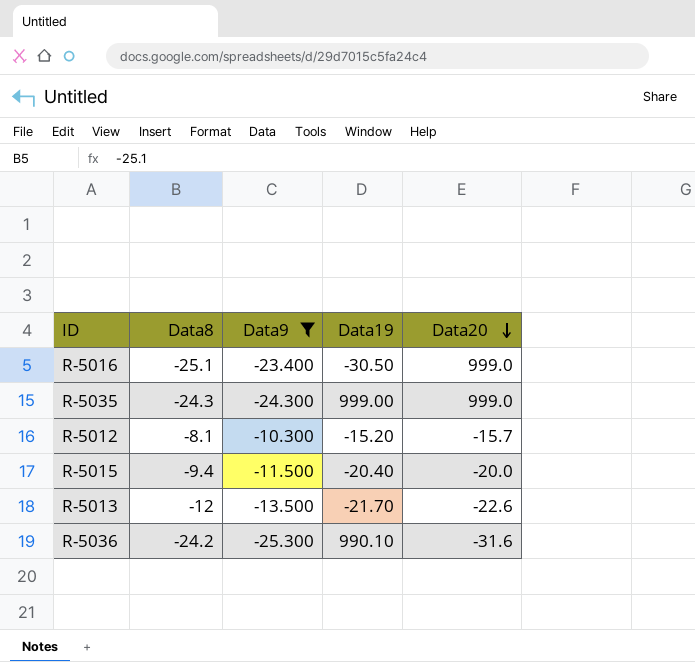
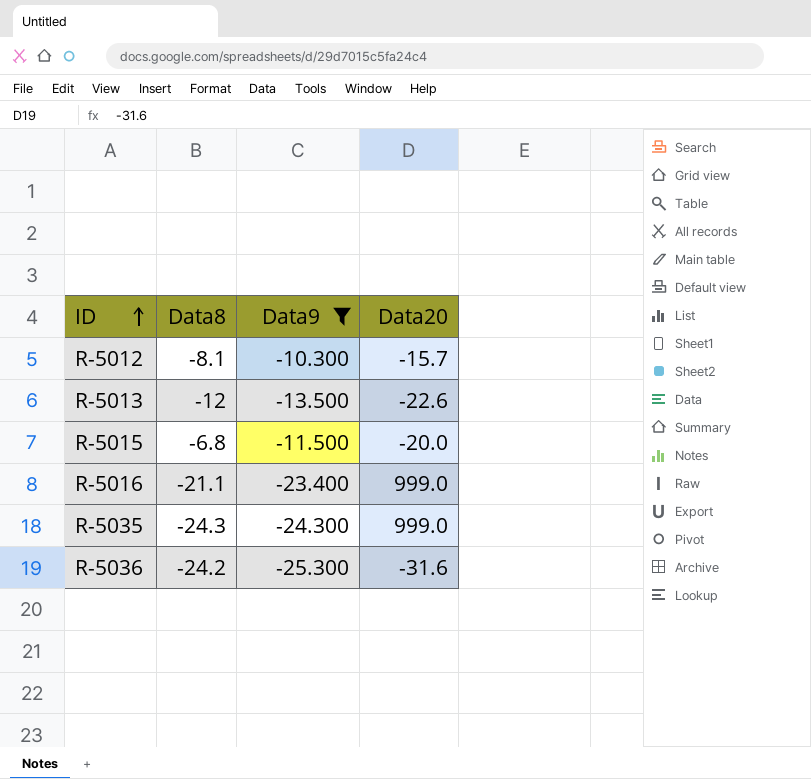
row order: Data20 descending -> ID ascending
column Data19 | position: 4 -> none
R-5015 | Data8: -9.4 -> -6.8
R-5016 | Data8: -25.1 -> -21.1

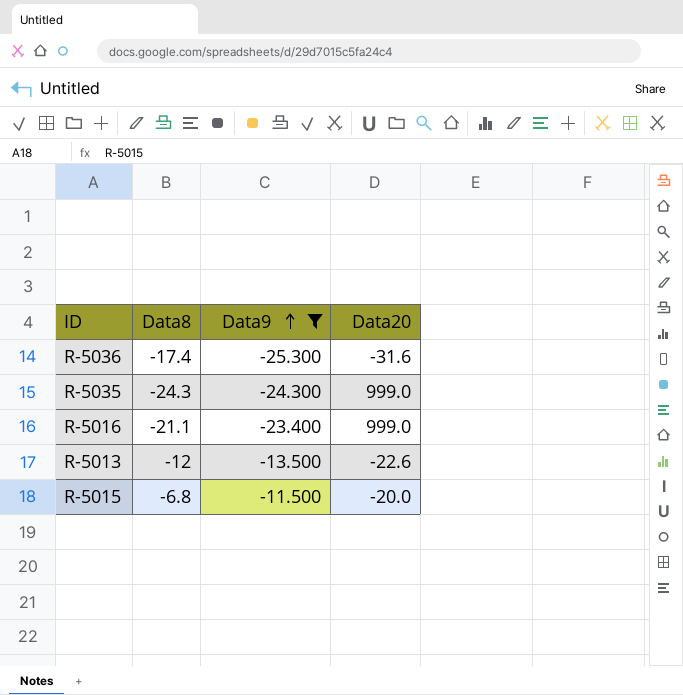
row order: ID ascending -> Data9 ascending
row R-5012: -8.1 | -10.300 | -15.7 -> none
R-5036 | Data8: -24.2 -> -17.4

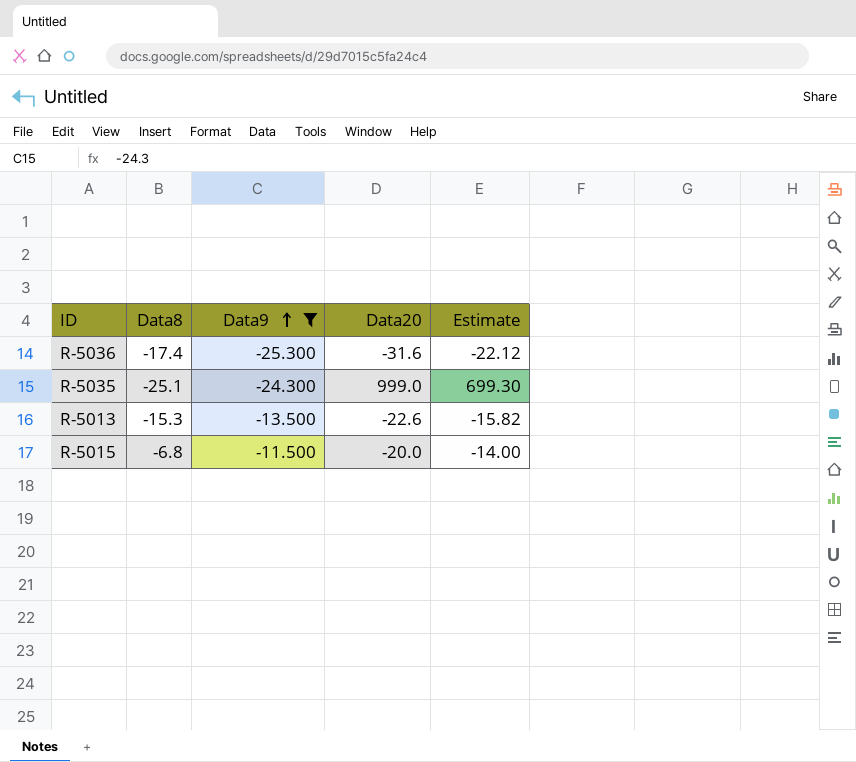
column Estimate | formula: none -> [Data20] * 0.7
row R-5016: -21.1 | -23.400 | 999.0 -> none
R-5035 | Data8: -24.3 -> -25.1
R-5013 | Data8: -12 -> -15.3

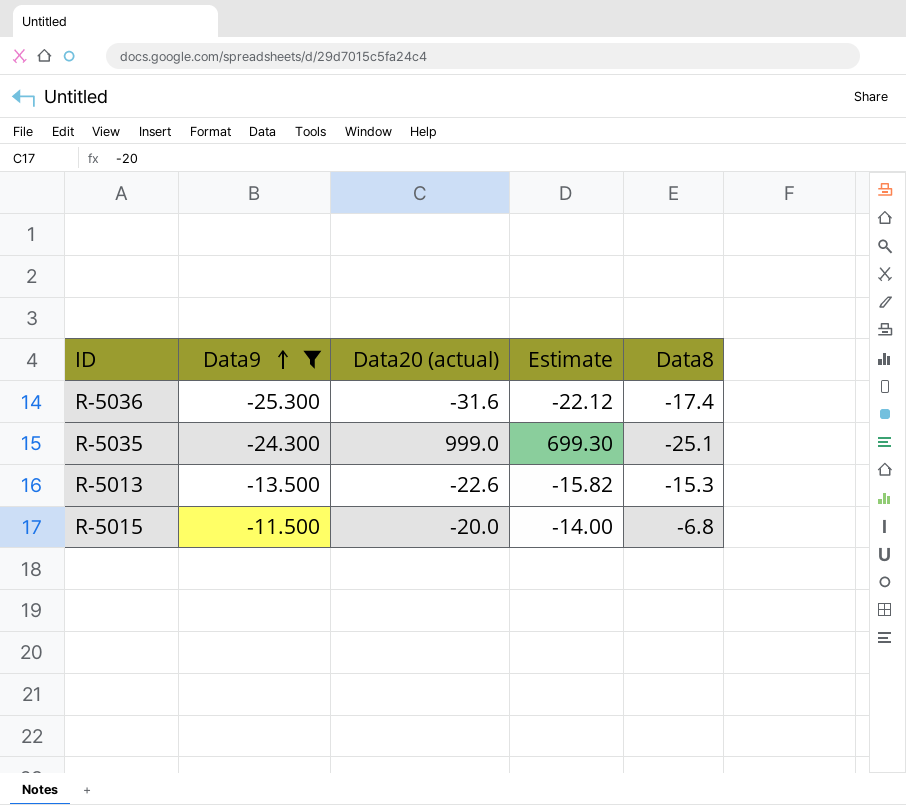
column name: Data20 -> Data20 (actual)
column Data8 | position: 2 -> 5

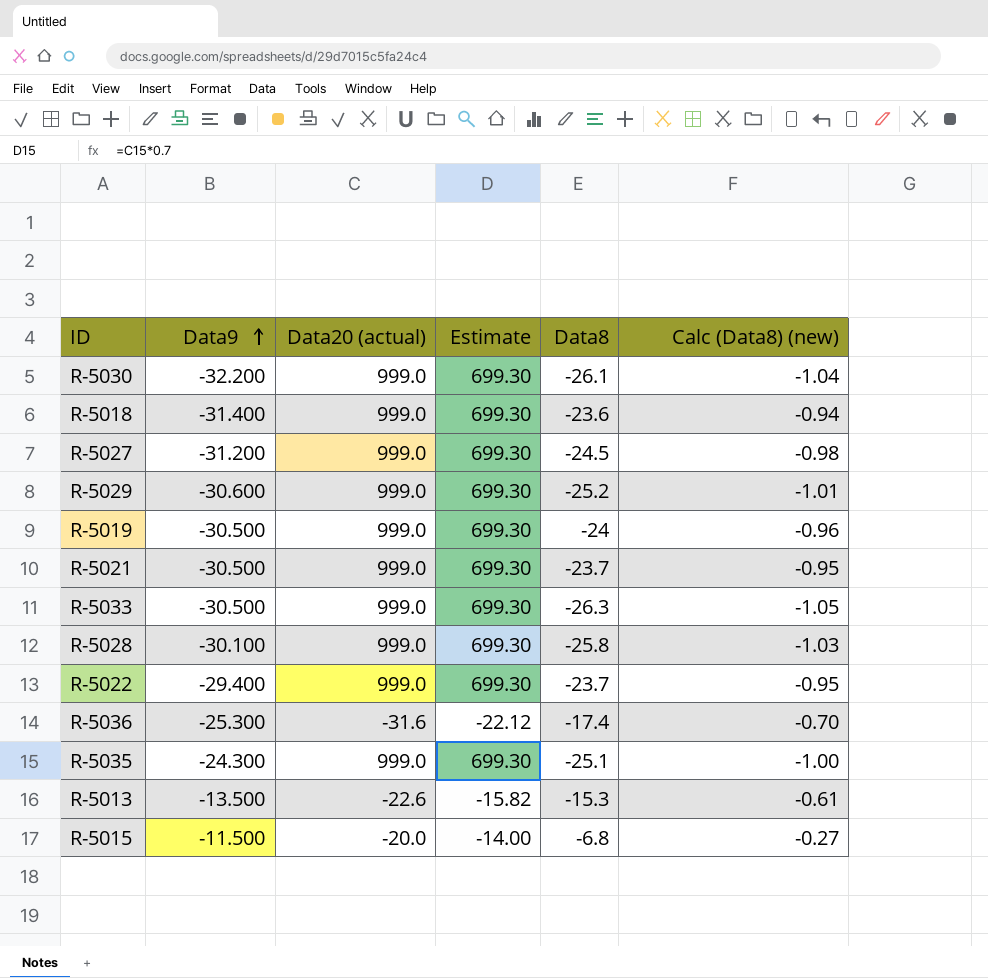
filter: Data9 >= -25.300 -> none
column Calc (Data8) (new) | formula: none -> [Data8] * 0.04

